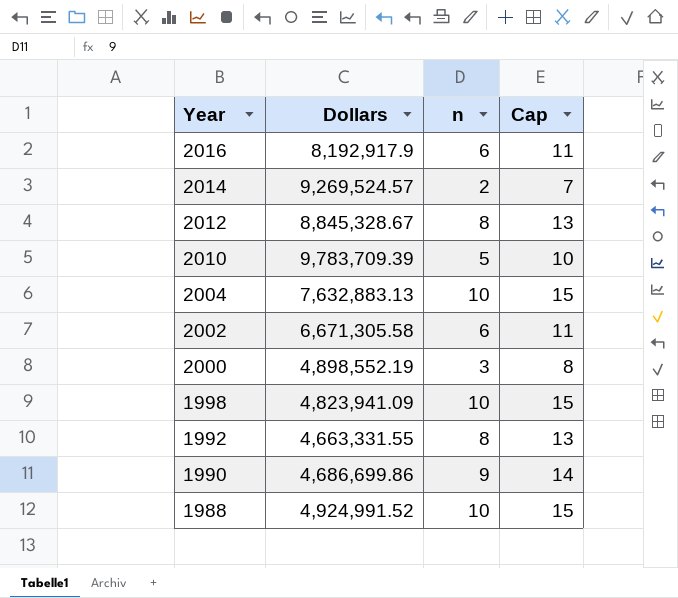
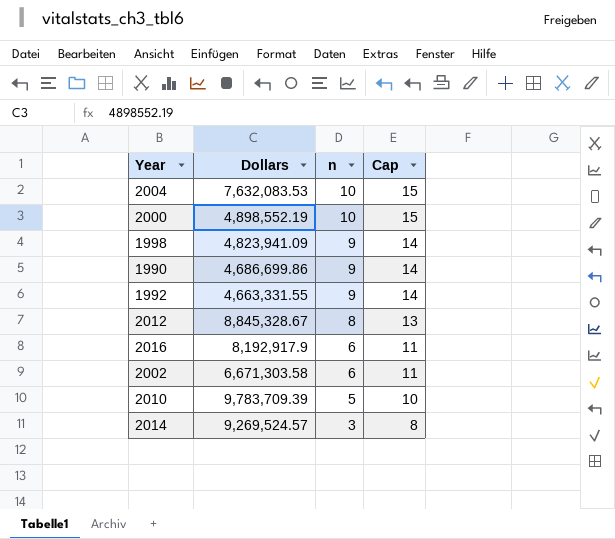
row order: Year descending -> n descending
row 1988: 4,924,991.52 | 10 | 15 -> none
2004 | Dollars: 7,632,883.13 -> 7,632,083.53
2000 | n: 3 -> 10
2000 | Cap: 8 -> 15
1998 | n: 10 -> 9
1998 | Cap: 15 -> 14
1992 | n: 8 -> 9
1992 | Cap: 13 -> 14
2002 | Dollars: 6,671,305.58 -> 6,671,303.58
2014 | n: 2 -> 3
2014 | Cap: 7 -> 8

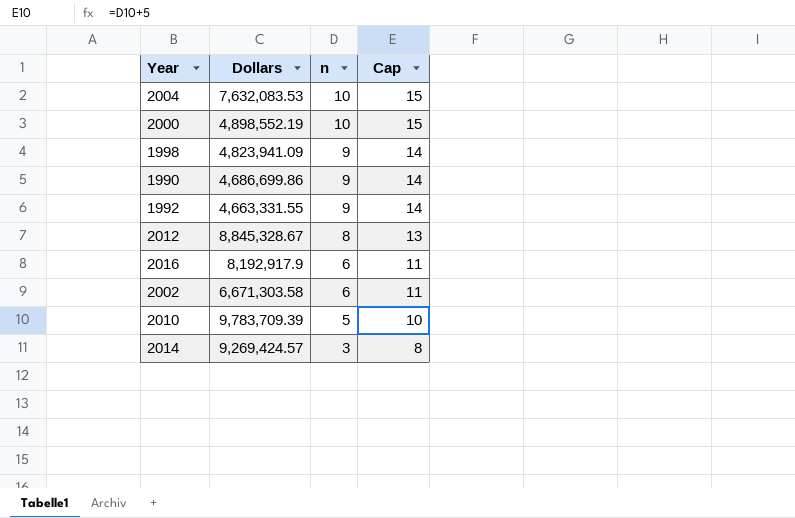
2014 | Dollars: 9,269,524.57 -> 9,269,424.57

